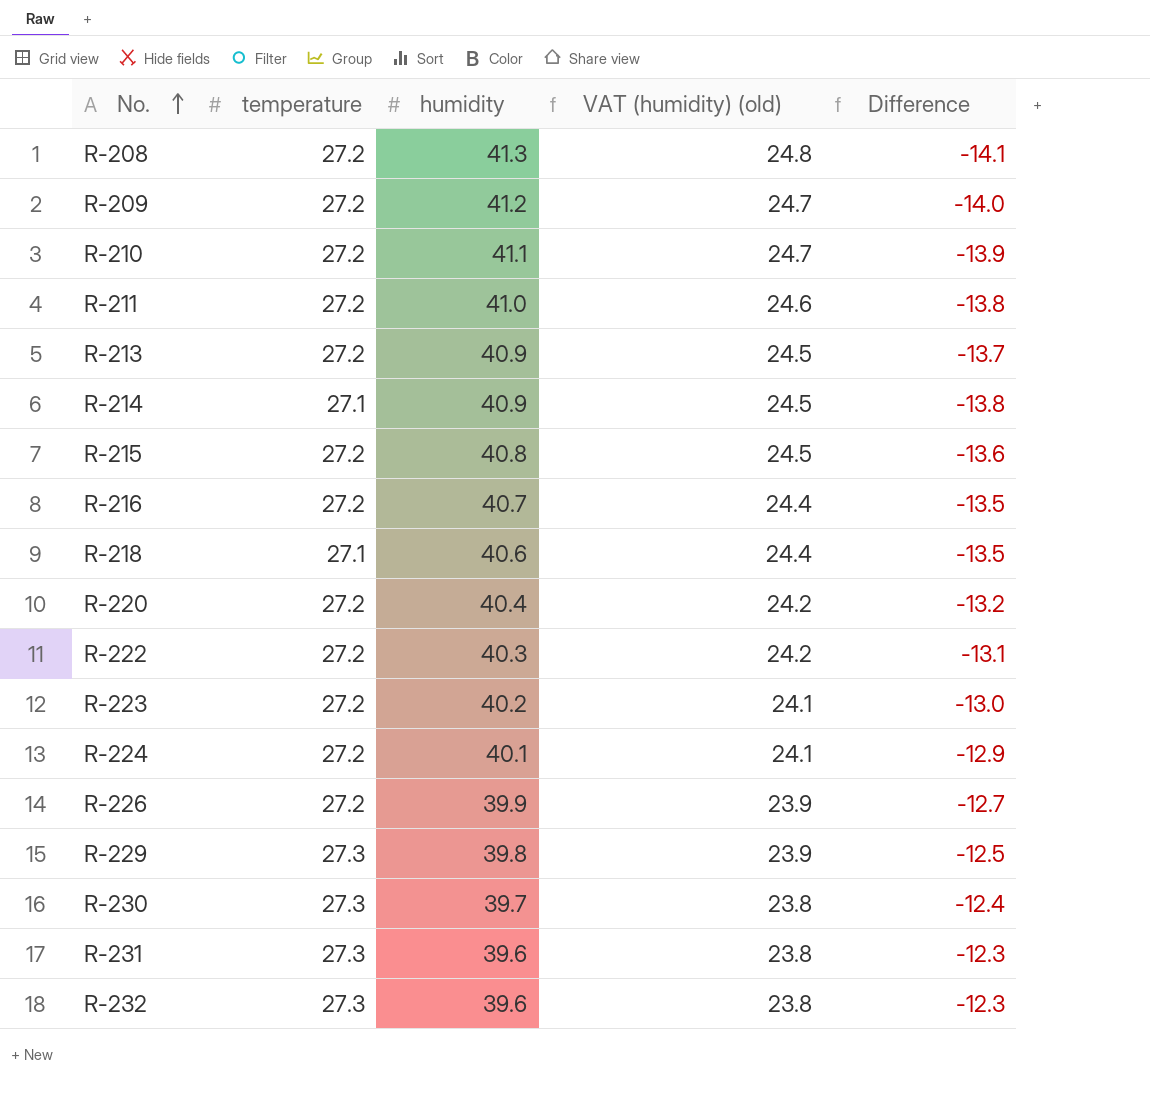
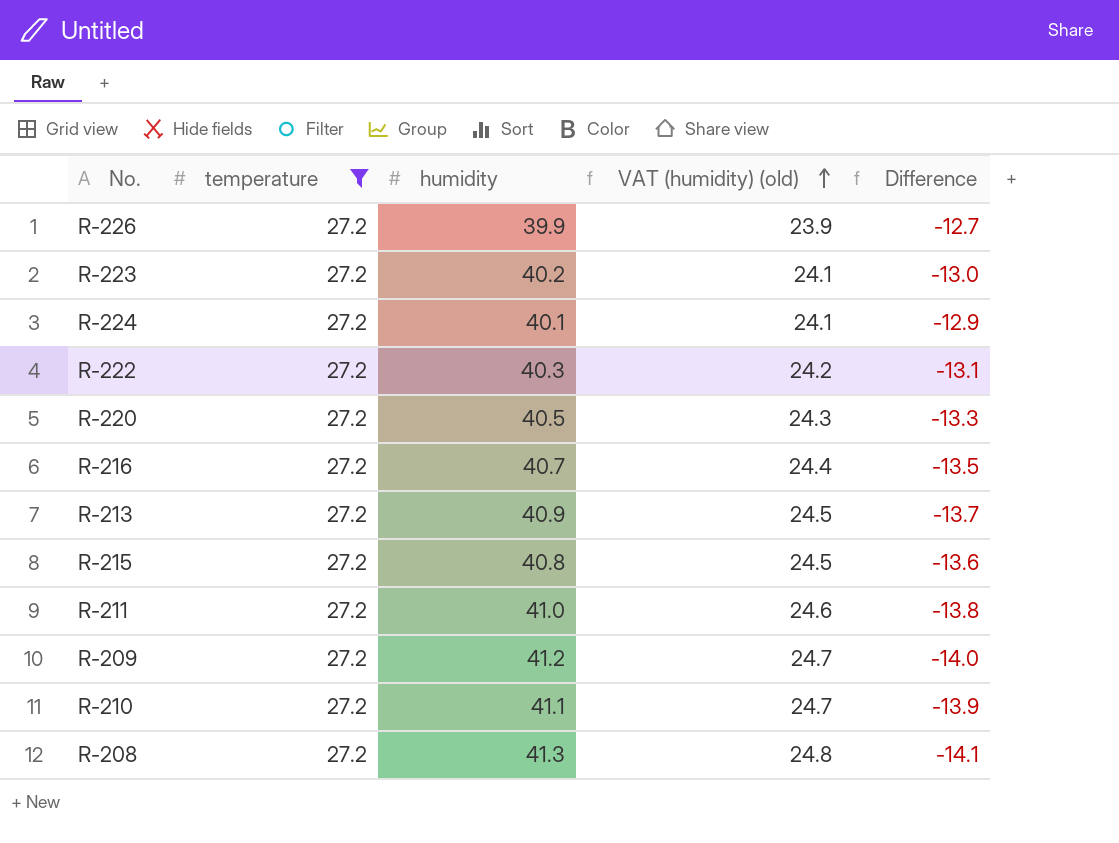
filter: none -> temperature = 27.2
row order: No. ascending -> VAT (humidity) (old) ascending
R-220 | humidity: 40.4 -> 40.5
R-220 | VAT (humidity) (old): 24.2 -> 24.3
R-220 | Difference: -13.2 -> -13.3

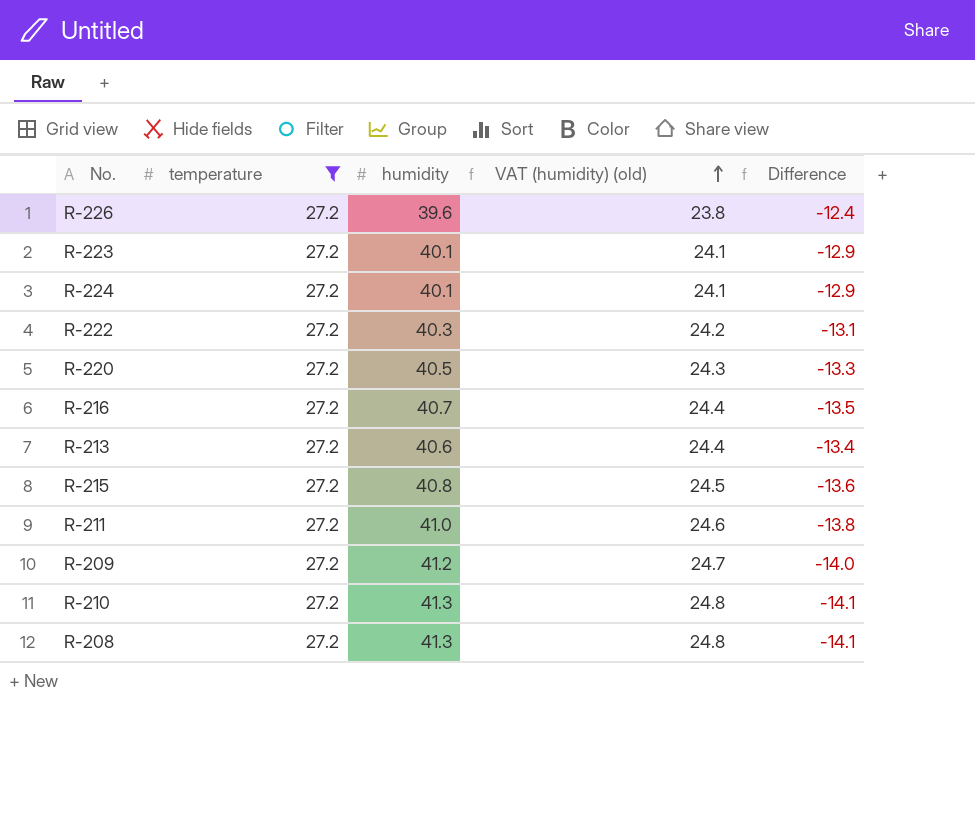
R-226 | humidity: 39.9 -> 39.6
R-226 | VAT (humidity) (old): 23.9 -> 23.8
R-226 | Difference: -12.7 -> -12.4
R-223 | humidity: 40.2 -> 40.1
R-223 | Difference: -13.0 -> -12.9
R-213 | humidity: 40.9 -> 40.6
R-213 | VAT (humidity) (old): 24.5 -> 24.4
R-213 | Difference: -13.7 -> -13.4
R-210 | humidity: 41.1 -> 41.3
R-210 | VAT (humidity) (old): 24.7 -> 24.8
R-210 | Difference: -13.9 -> -14.1

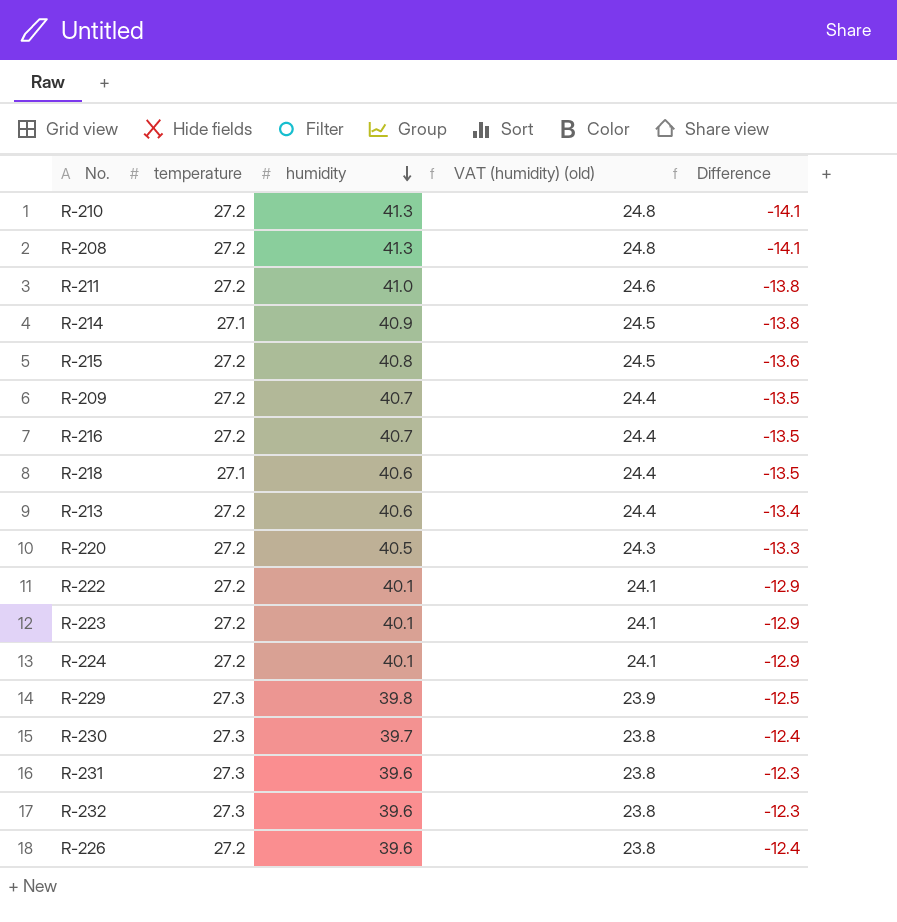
filter: temperature = 27.2 -> none
row order: VAT (humidity) (old) ascending -> humidity descending
R-209 | humidity: 41.2 -> 40.7
R-209 | VAT (humidity) (old): 24.7 -> 24.4
R-209 | Difference: -14.0 -> -13.5
R-222 | humidity: 40.3 -> 40.1
R-222 | VAT (humidity) (old): 24.2 -> 24.1
R-222 | Difference: -13.1 -> -12.9

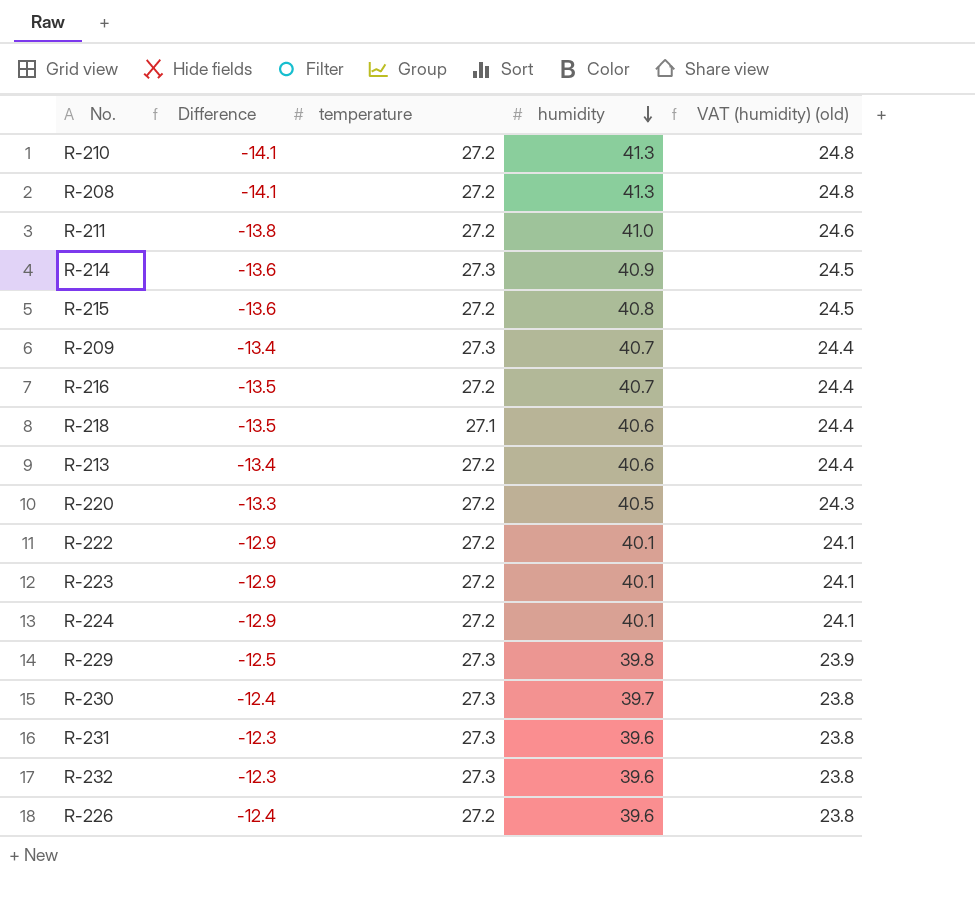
column Difference | position: 5 -> 2
R-214 | Difference: -13.8 -> -13.6
R-214 | temperature: 27.1 -> 27.3
R-209 | Difference: -13.5 -> -13.4
R-209 | temperature: 27.2 -> 27.3

